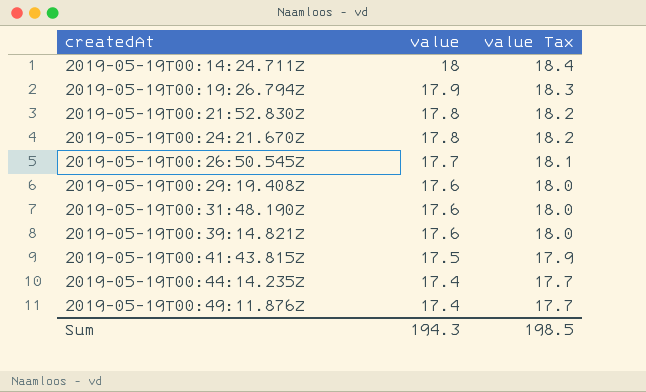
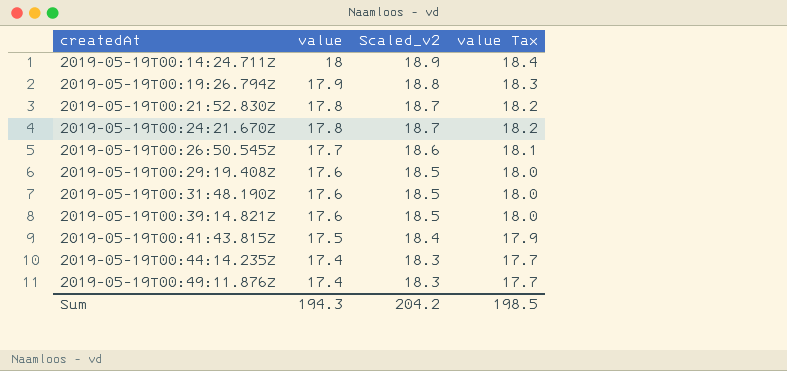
column Scaled_v2 | formula: none -> [value] * 1.05

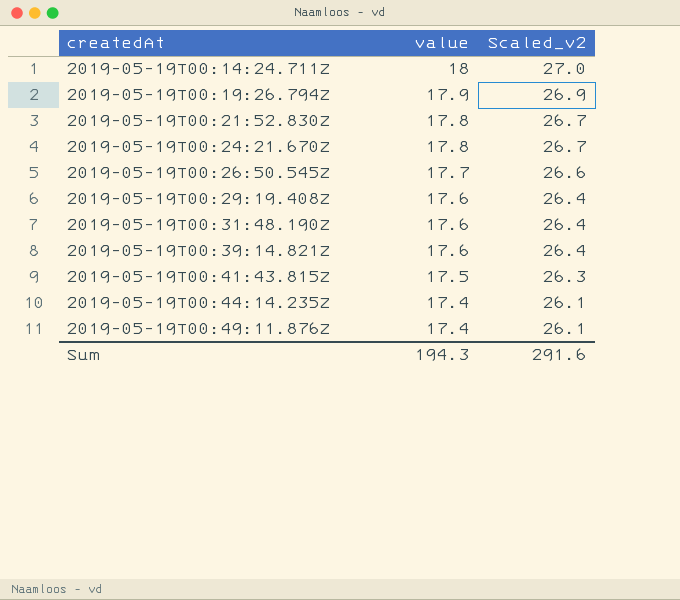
column value Tax | formula: [value] * 1.02 -> none
column Scaled_v2 | formula: [value] * 1.05 -> [value] * 1.5
Sum | Scaled_v2: 204.2 -> 291.6

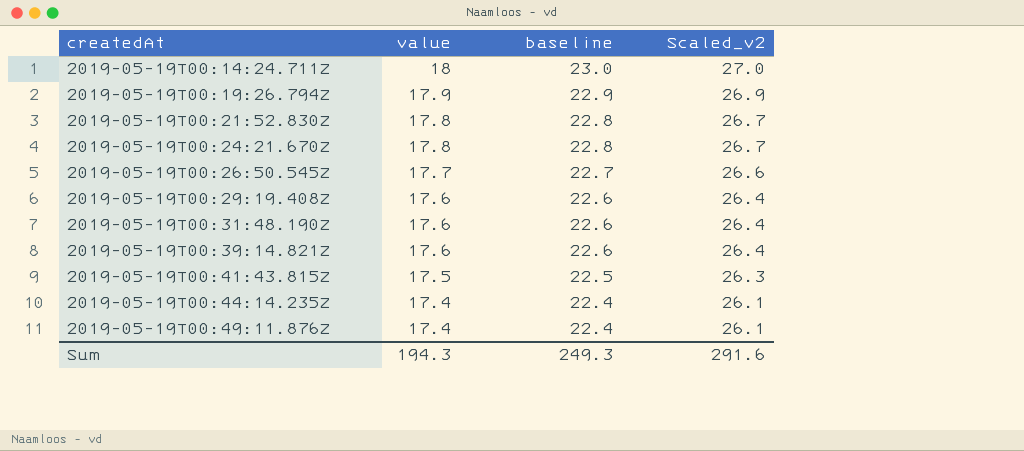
column baseline | formula: none -> [value] + 5

